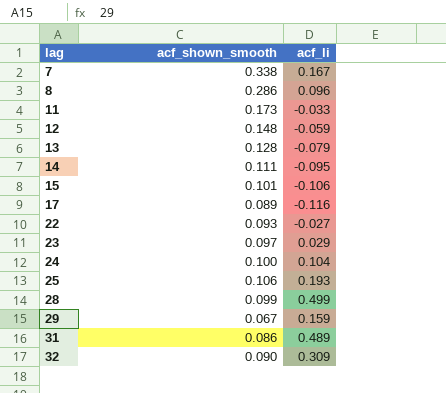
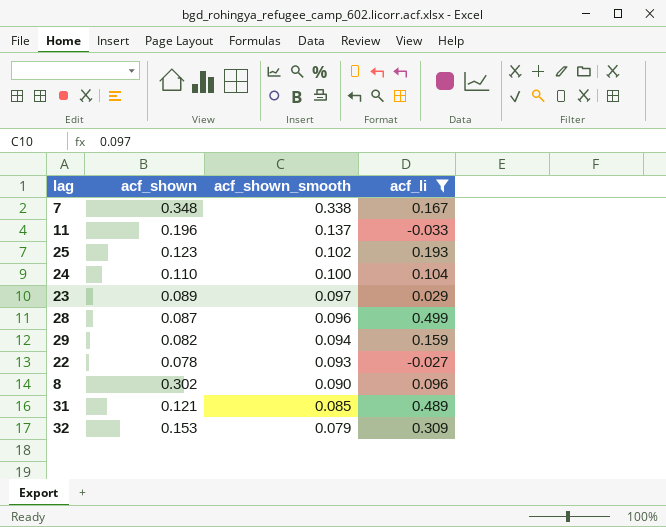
filter: none -> acf_li >= -0.033
row order: lag ascending -> acf_shown_smooth descending
column acf_shown | position: none -> 2
11 | acf_shown_smooth: 0.173 -> 0.137
25 | acf_shown_smooth: 0.106 -> 0.102
28 | acf_shown_smooth: 0.099 -> 0.096
29 | acf_shown_smooth: 0.067 -> 0.094
8 | acf_shown_smooth: 0.286 -> 0.090
31 | acf_shown_smooth: 0.086 -> 0.085
32 | acf_shown_smooth: 0.090 -> 0.079

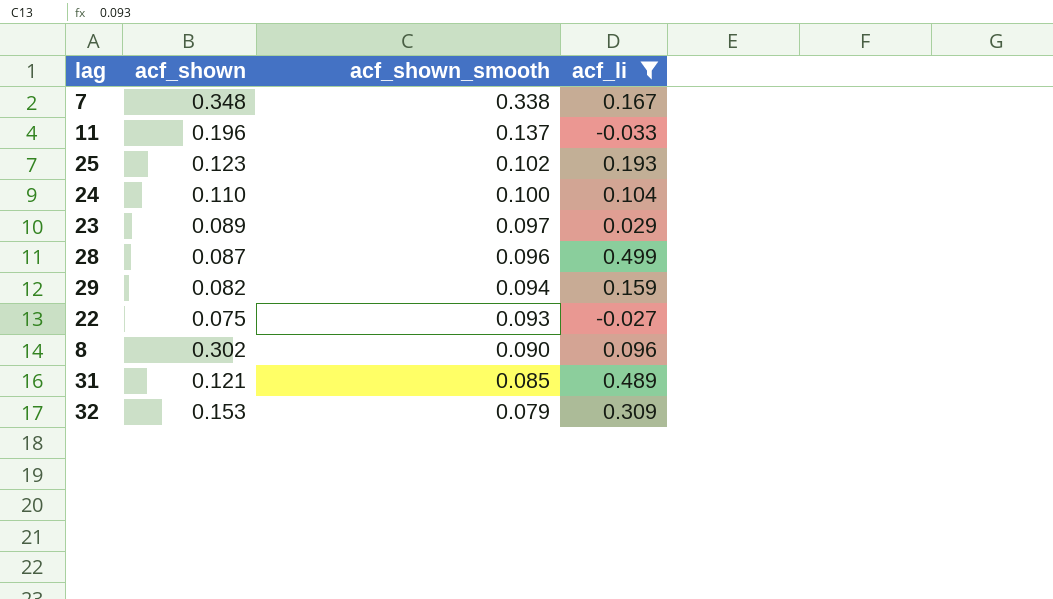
22 | acf_shown: 0.078 -> 0.075

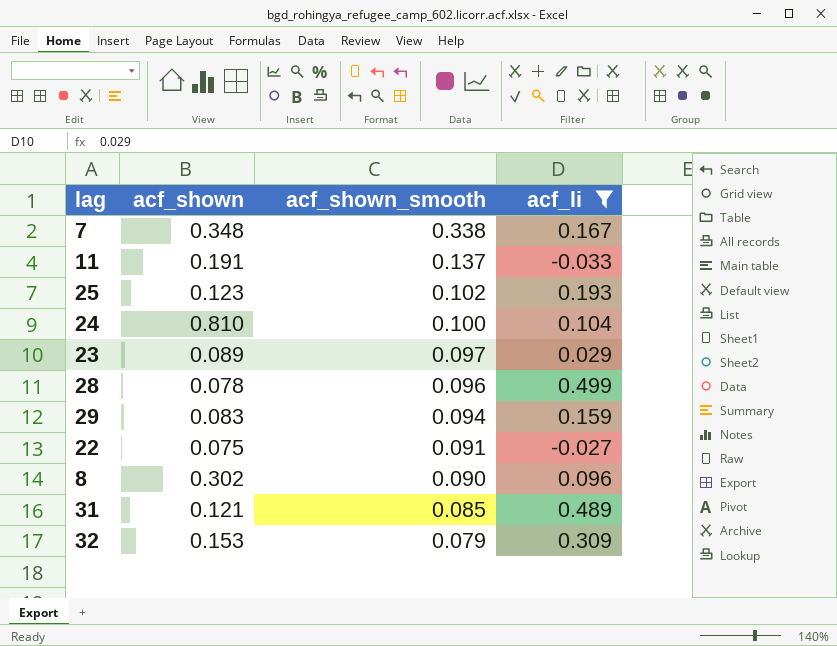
11 | acf_shown: 0.196 -> 0.191
24 | acf_shown: 0.110 -> 0.810
28 | acf_shown: 0.087 -> 0.078
29 | acf_shown: 0.082 -> 0.083
22 | acf_shown_smooth: 0.093 -> 0.091

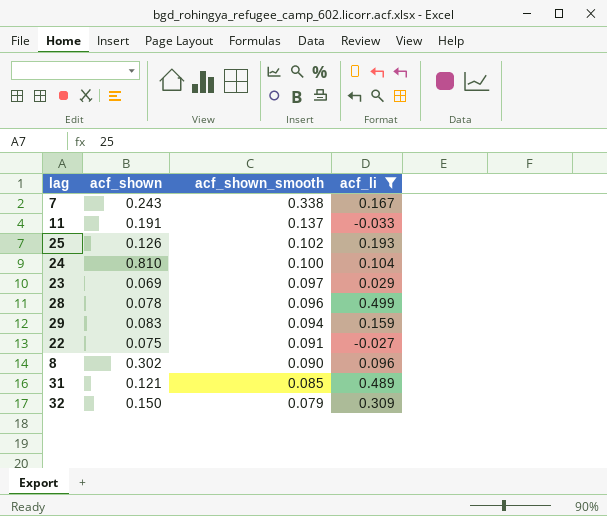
7 | acf_shown: 0.348 -> 0.243
25 | acf_shown: 0.123 -> 0.126
23 | acf_shown: 0.089 -> 0.069
32 | acf_shown: 0.153 -> 0.150

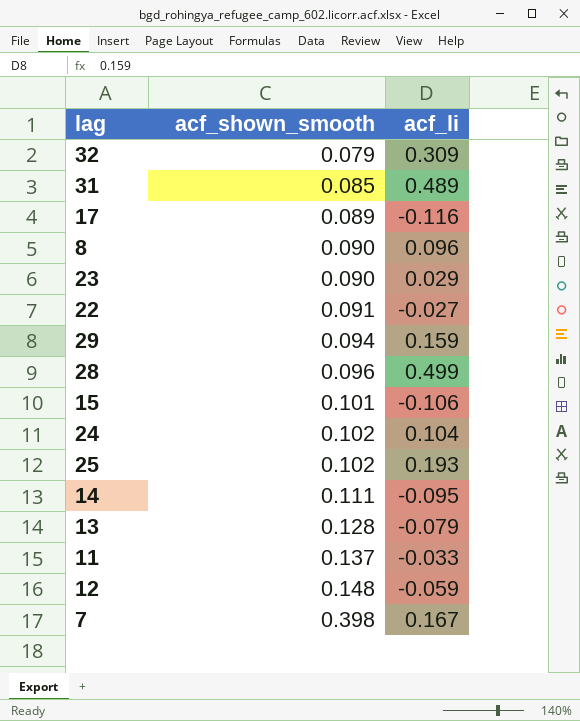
filter: acf_li >= -0.033 -> none
row order: acf_shown_smooth descending -> acf_shown_smooth ascending
column acf_shown | position: 2 -> none
23 | acf_shown_smooth: 0.097 -> 0.090
24 | acf_shown_smooth: 0.100 -> 0.102
7 | acf_shown_smooth: 0.338 -> 0.398

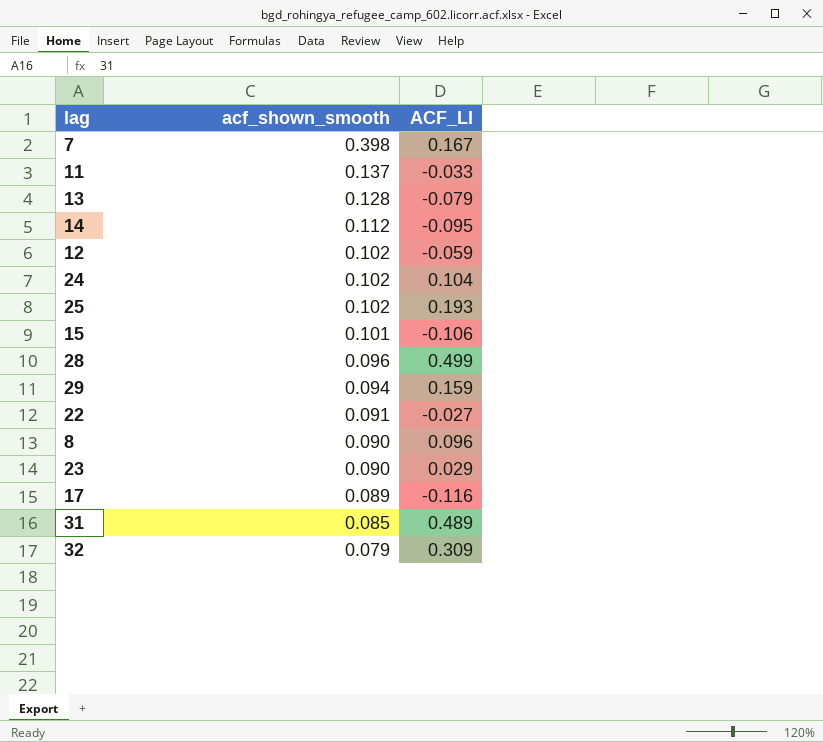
row order: acf_shown_smooth ascending -> acf_shown_smooth descending
column name: acf_li -> ACF_LI
14 | acf_shown_smooth: 0.111 -> 0.112
12 | acf_shown_smooth: 0.148 -> 0.102

